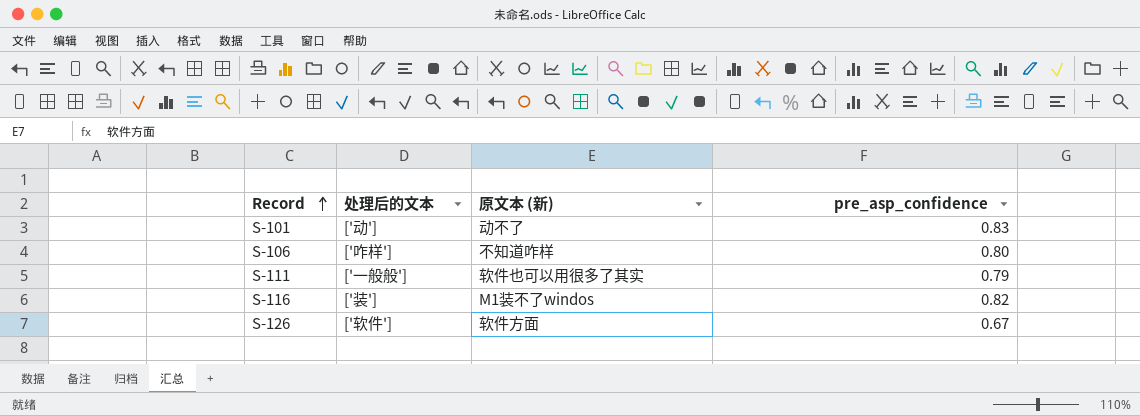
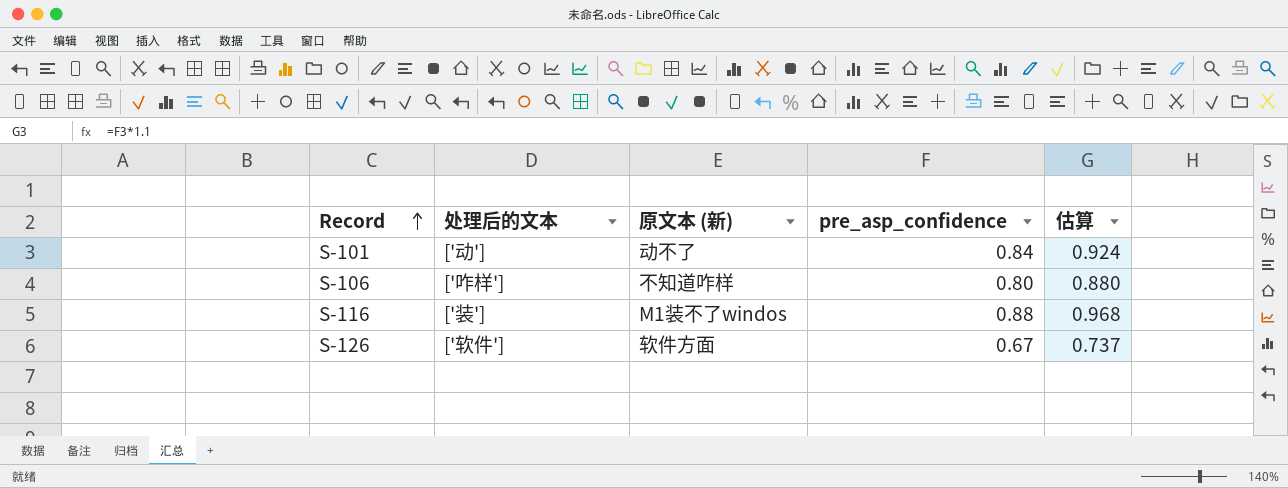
column 估算 | formula: none -> [pre_asp_confidence] * 1.1
row S-111: ['一般般'] | 软件也可以用很多了其实 | 0.79 -> none
S-101 | pre_asp_confidence: 0.83 -> 0.84
S-116 | pre_asp_confidence: 0.82 -> 0.88

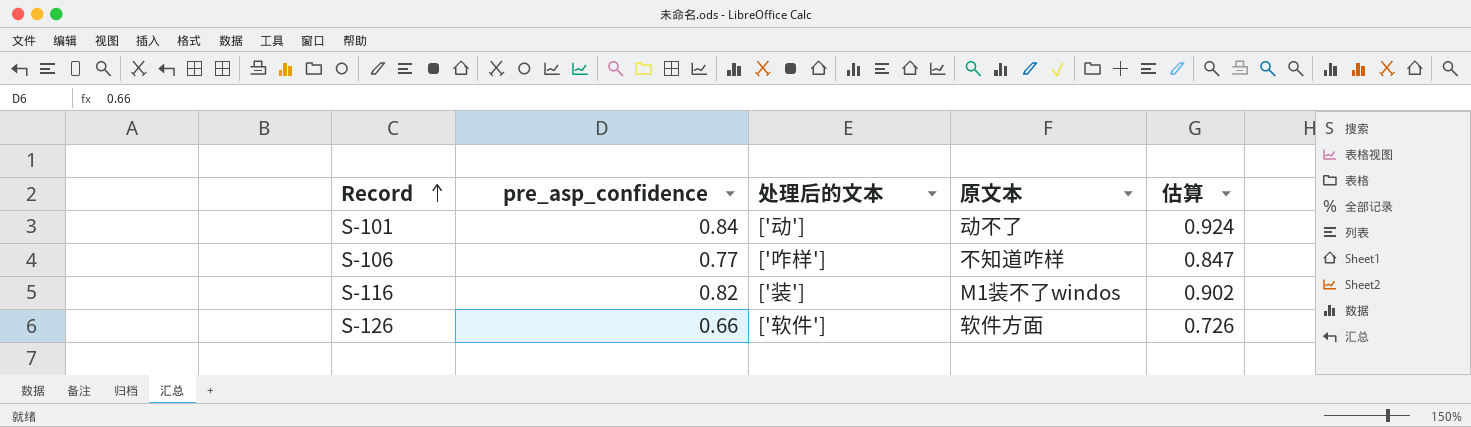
column pre_asp_confidence | position: 4 -> 2
column name: 原文本 (新) -> 原文本
S-106 | pre_asp_confidence: 0.80 -> 0.77
S-106 | 估算: 0.880 -> 0.847
S-116 | pre_asp_confidence: 0.88 -> 0.82
S-116 | 估算: 0.968 -> 0.902
S-126 | pre_asp_confidence: 0.67 -> 0.66
S-126 | 估算: 0.737 -> 0.726

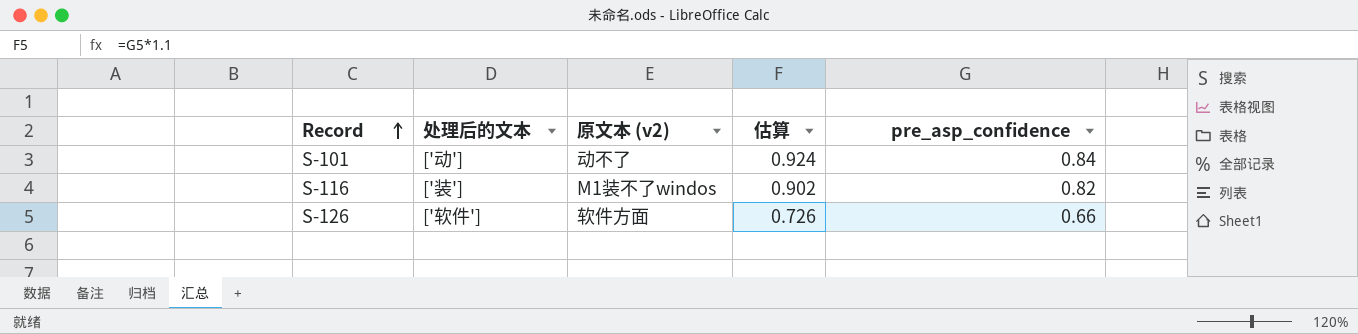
column name: 原文本 -> 原文本 (v2)
column pre_asp_confidence | position: 2 -> 5
row S-106: 0.77 | ['咋样'] | 不知道咋样 | 0.847 -> none

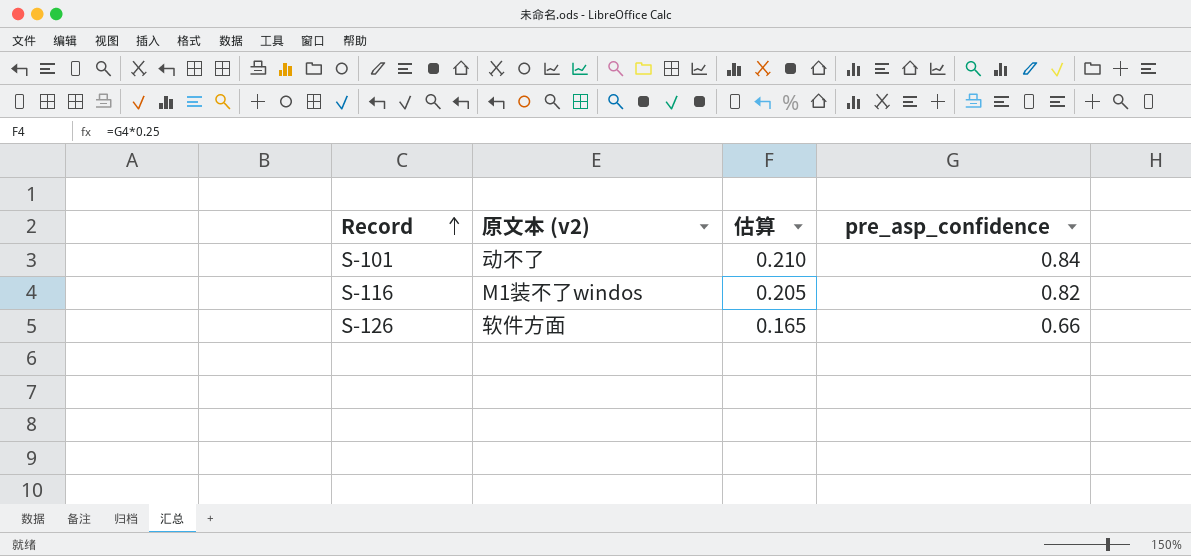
column 处理后的文本 | position: 2 -> none
column 估算 | formula: [pre_asp_confidence] * 1.1 -> [pre_asp_confidence] * 0.25

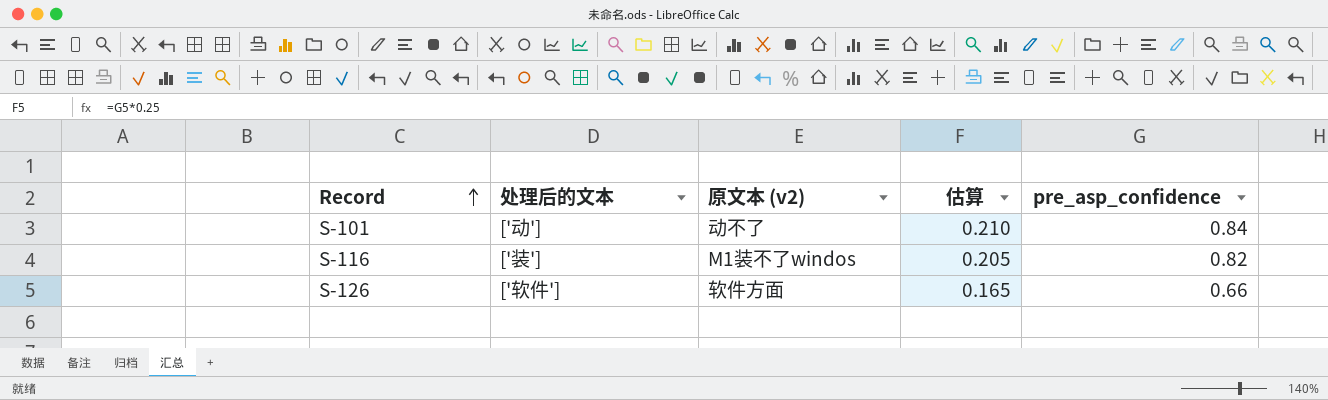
column 处理后的文本 | position: none -> 2

